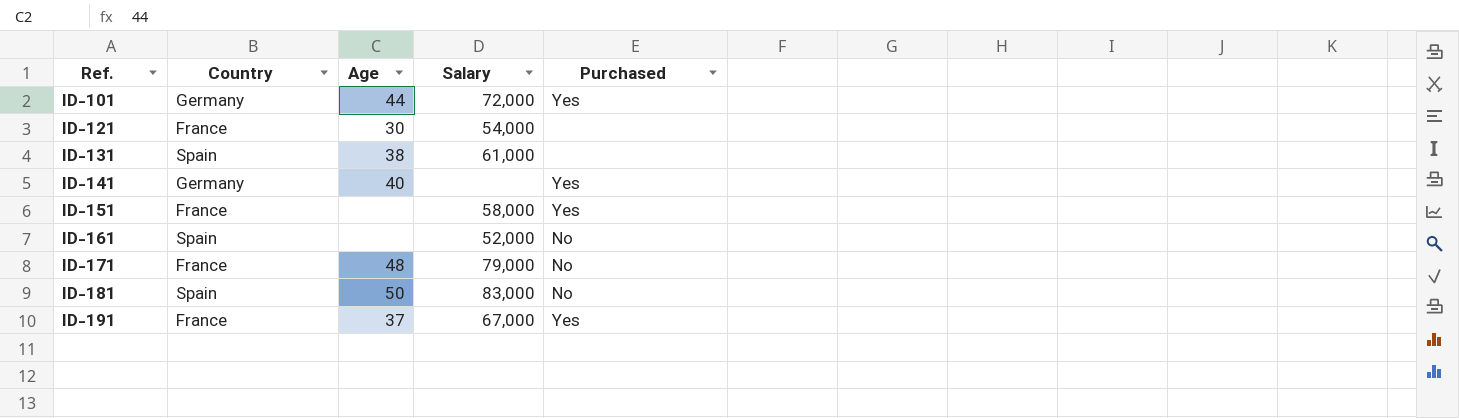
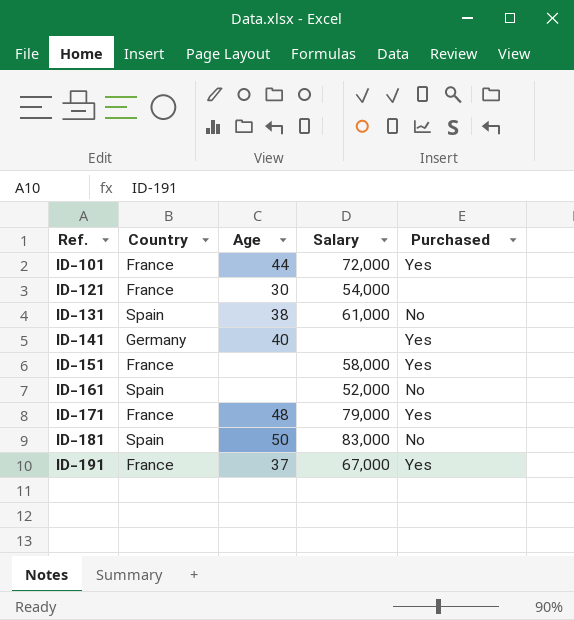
ID-101 | Country: Germany -> France
ID-131 | Purchased: none -> No
ID-171 | Purchased: No -> Yes

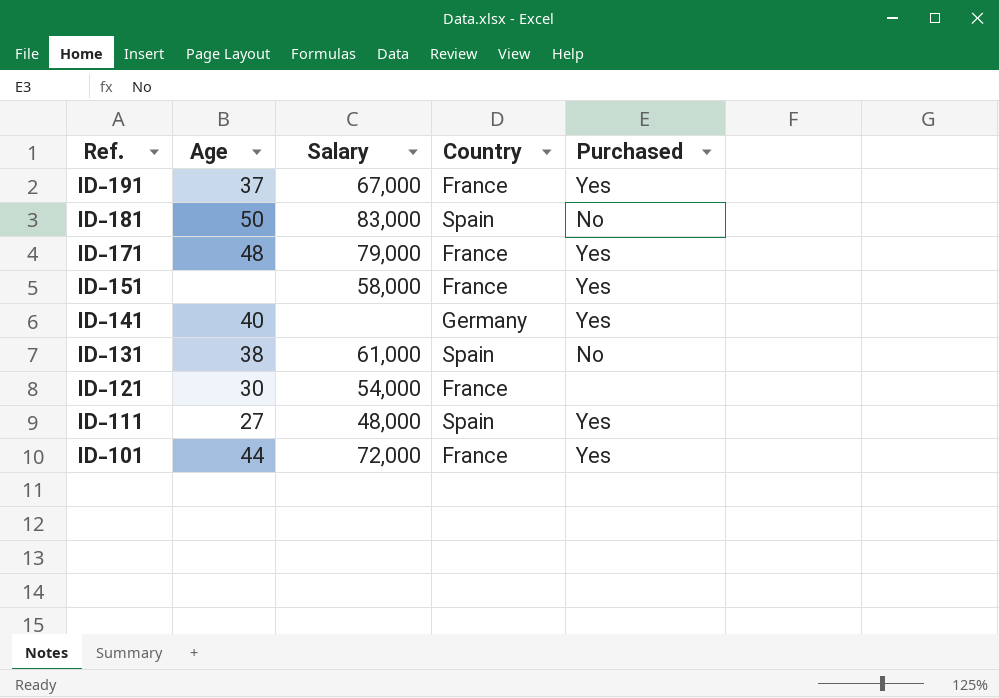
row order: Ref. ascending -> Ref. descending
column Country | position: 2 -> 4
row ID-161: Spain | none | 52,000 | No -> none
row ID-111: none -> 27 | 48,000 | Spain | Yes

